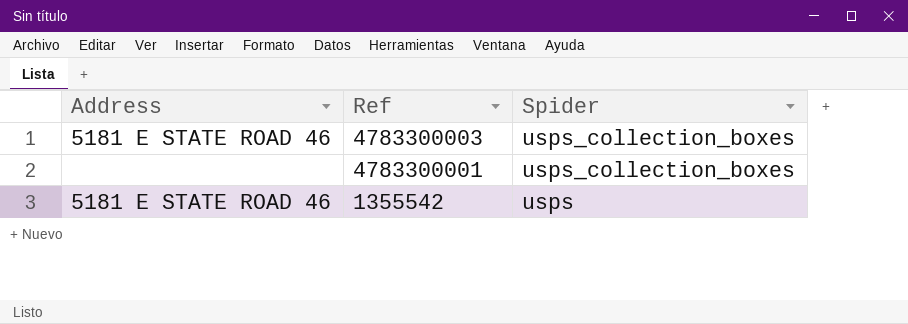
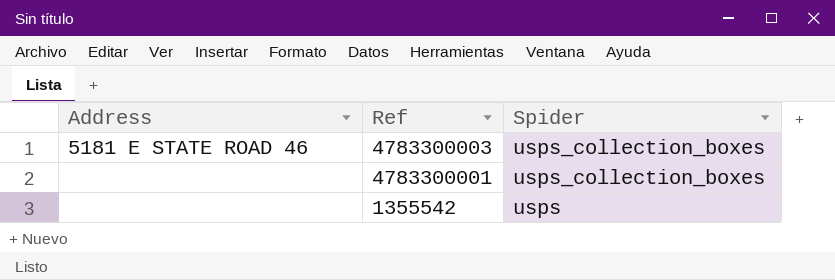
1355542 | Address: 5181 E STATE ROAD 46 -> none

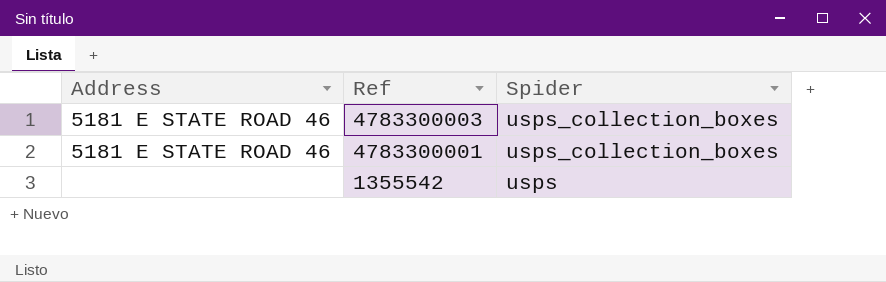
4783300001 | Address: none -> 5181 E STATE ROAD 46

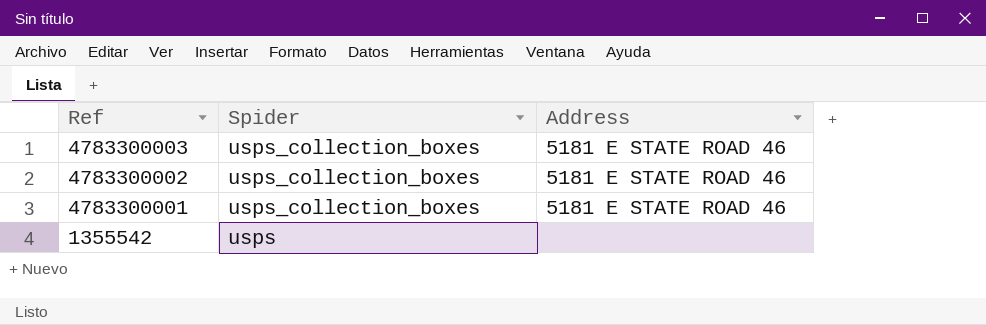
column Address | position: 1 -> 3
row 4783300002: none -> usps_collection_boxes | 5181 E STATE ROAD 46

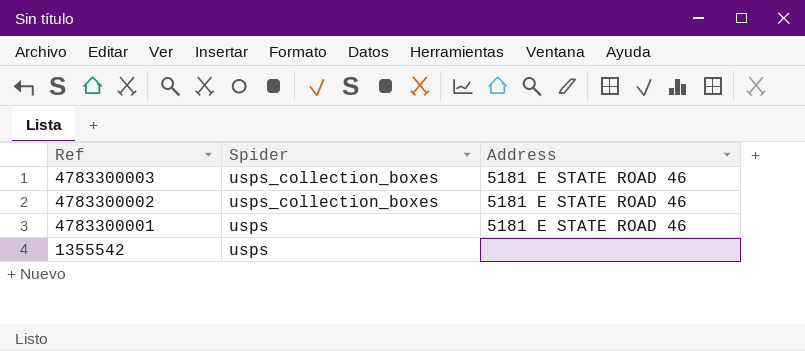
4783300001 | Spider: usps_collection_boxes -> usps

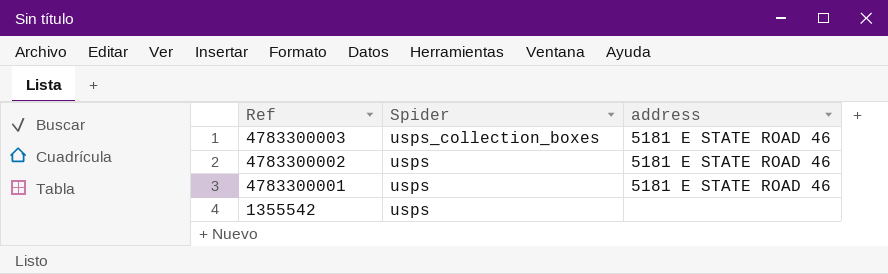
column name: Address -> address
4783300002 | Spider: usps_collection_boxes -> usps

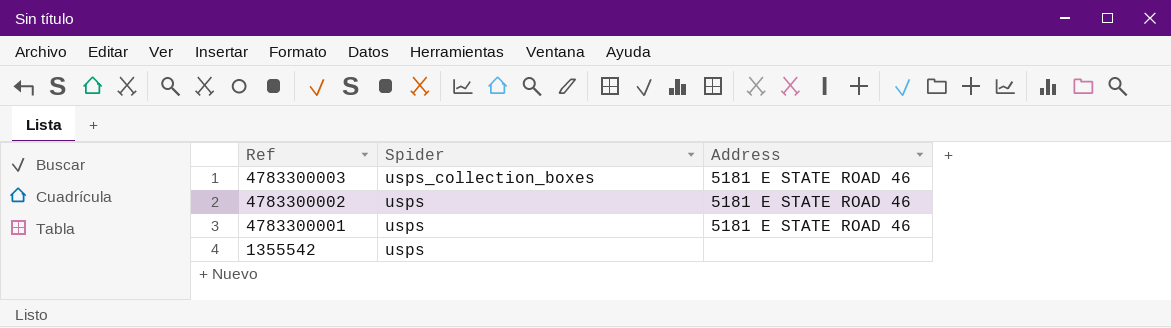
column name: address -> Address

